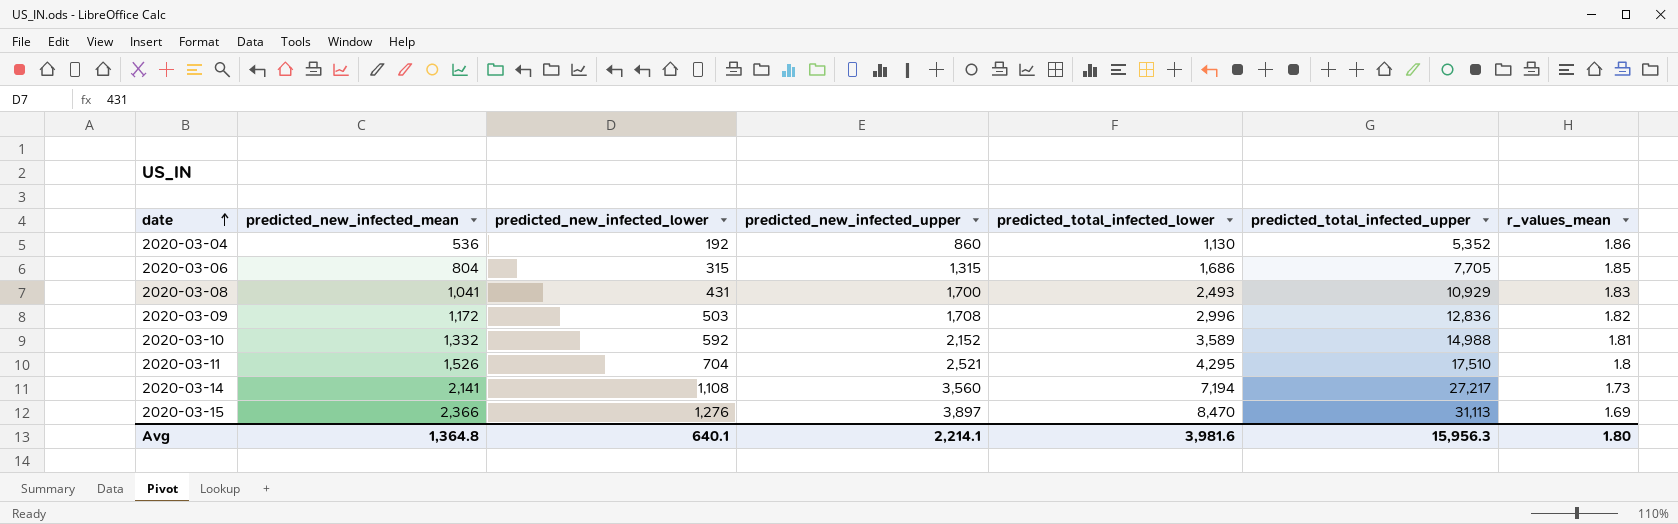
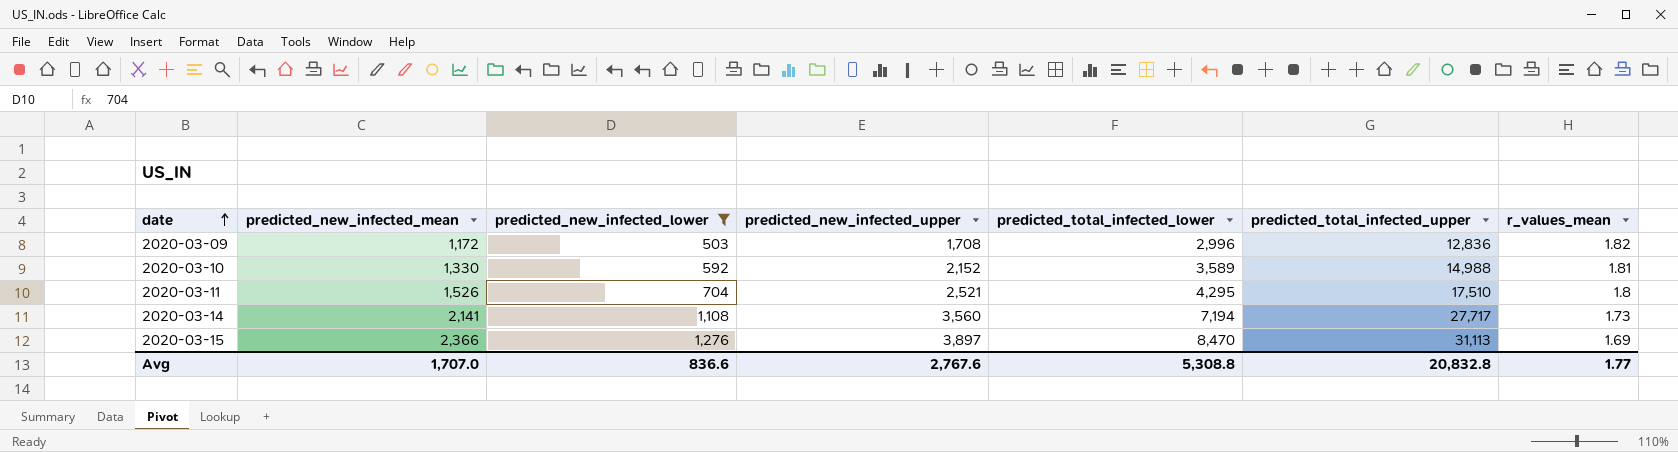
filter: none -> predicted_new_infected_lower >= 503
2020-03-10 | predicted_new_infected_mean: 1,332 -> 1,330
2020-03-14 | predicted_total_infected_upper: 27,217 -> 27,717
Avg | predicted_new_infected_mean: 1,364.8 -> 1,707.0
Avg | predicted_new_infected_lower: 640.1 -> 836.6
Avg | predicted_new_infected_upper: 2,214.1 -> 2,767.6
Avg | predicted_total_infected_lower: 3,981.6 -> 5,308.8
Avg | predicted_total_infected_upper: 15,956.3 -> 20,832.8
Avg | r_values_mean: 1.80 -> 1.77

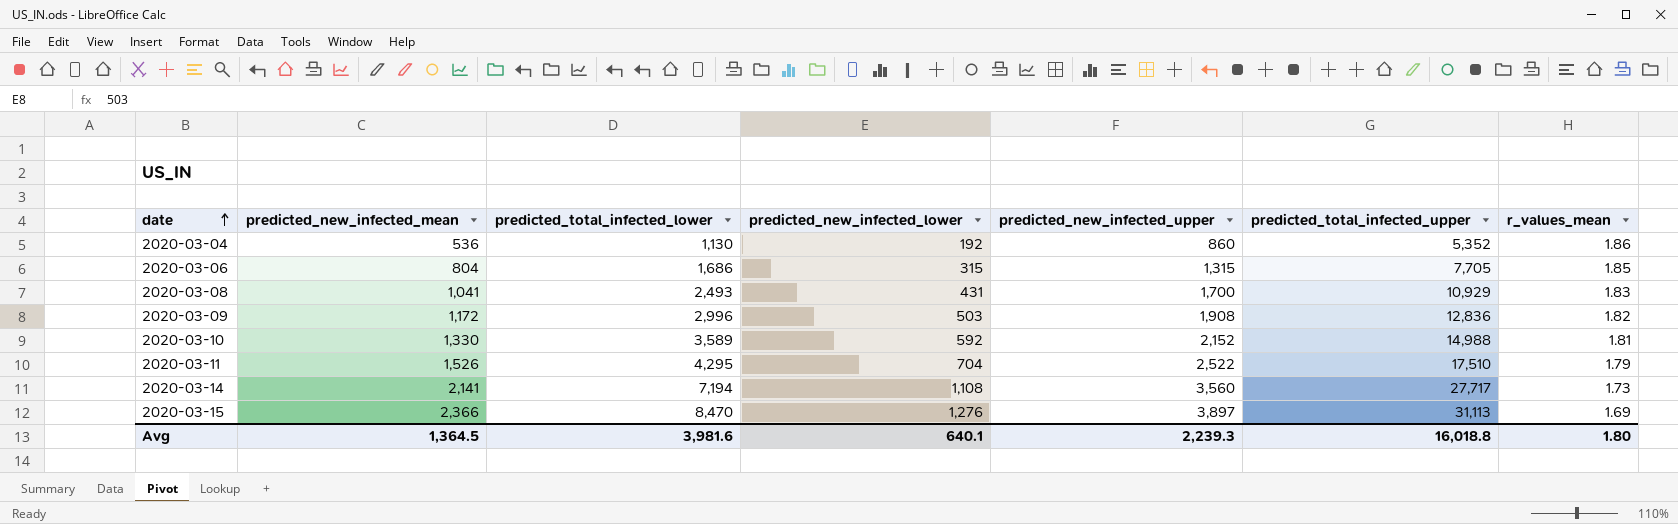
filter: predicted_new_infected_lower >= 503 -> none
column predicted_total_infected_lower | position: 5 -> 3
2020-03-09 | predicted_new_infected_upper: 1,708 -> 1,908
2020-03-11 | predicted_new_infected_upper: 2,521 -> 2,522
2020-03-11 | r_values_mean: 1.8 -> 1.79
Avg | predicted_new_infected_mean: 1,707.0 -> 1,364.5
Avg | predicted_total_infected_lower: 5,308.8 -> 3,981.6
Avg | predicted_new_infected_lower: 836.6 -> 640.1
Avg | predicted_new_infected_upper: 2,767.6 -> 2,239.3
Avg | predicted_total_infected_upper: 20,832.8 -> 16,018.8
Avg | r_values_mean: 1.77 -> 1.80

